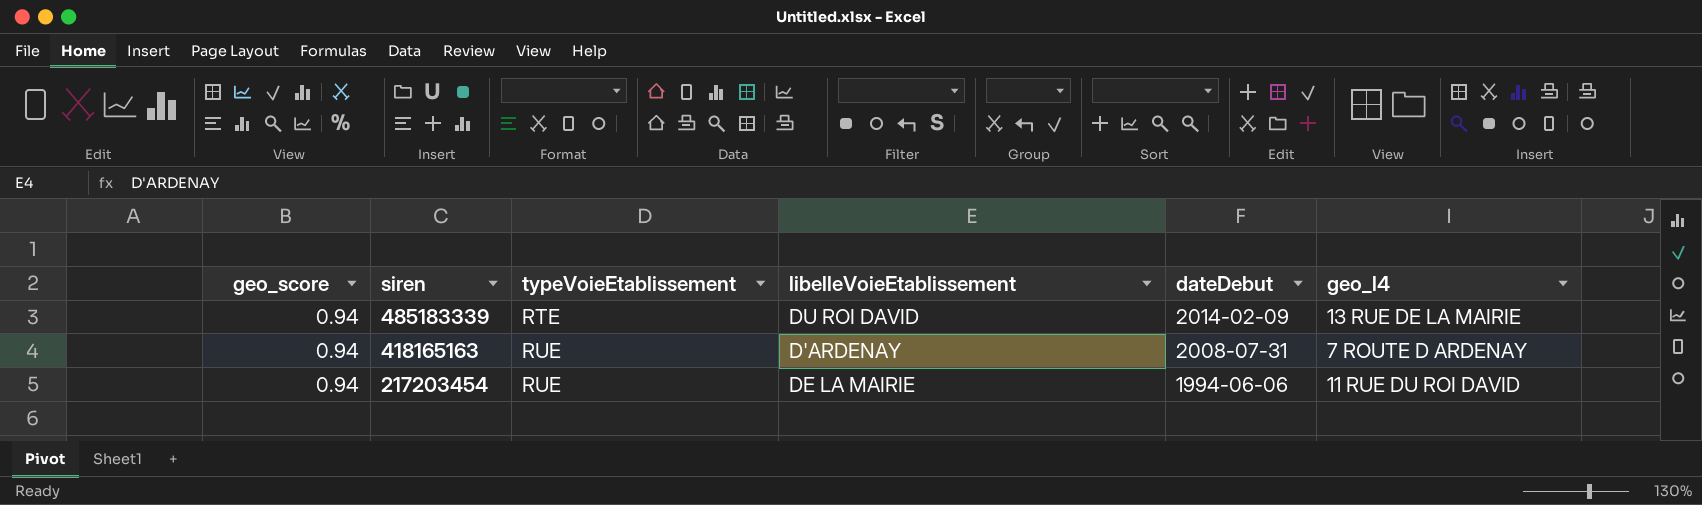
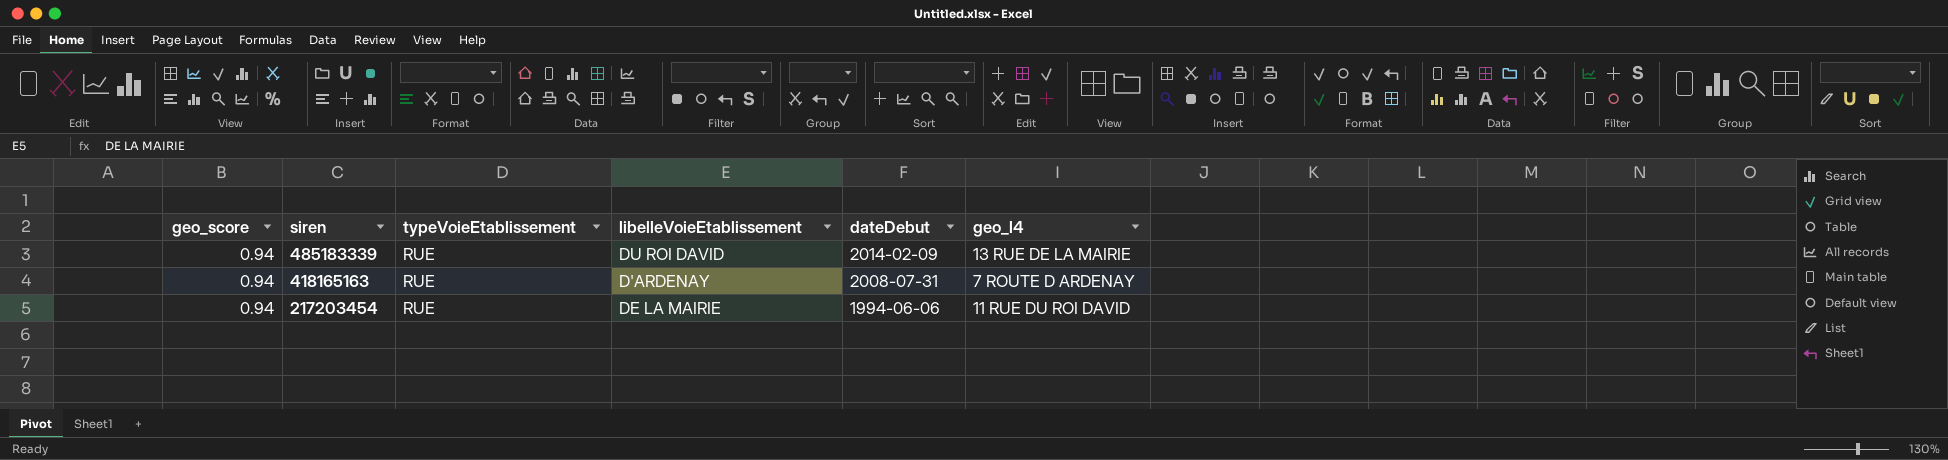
485183339 | typeVoieEtablissement: RTE -> RUE

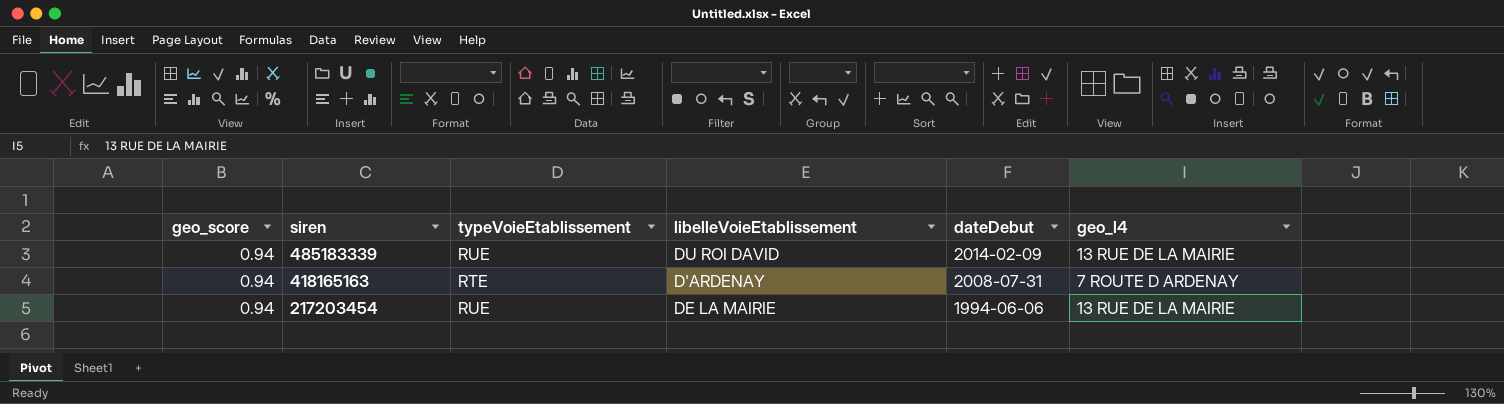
418165163 | typeVoieEtablissement: RUE -> RTE
217203454 | geo_l4: 11 RUE DU ROI DAVID -> 13 RUE DE LA MAIRIE

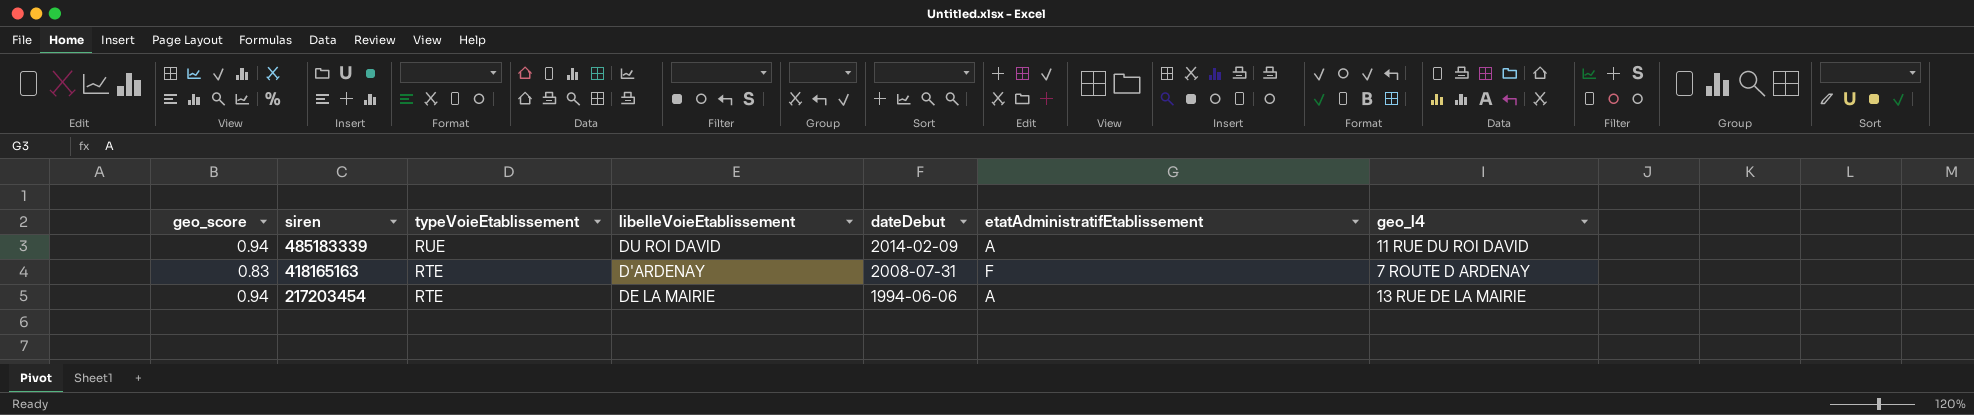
column etatAdministratifEtablissement | position: none -> 6
485183339 | geo_l4: 13 RUE DE LA MAIRIE -> 11 RUE DU ROI DAVID
418165163 | geo_score: 0.94 -> 0.83
217203454 | typeVoieEtablissement: RUE -> RTE

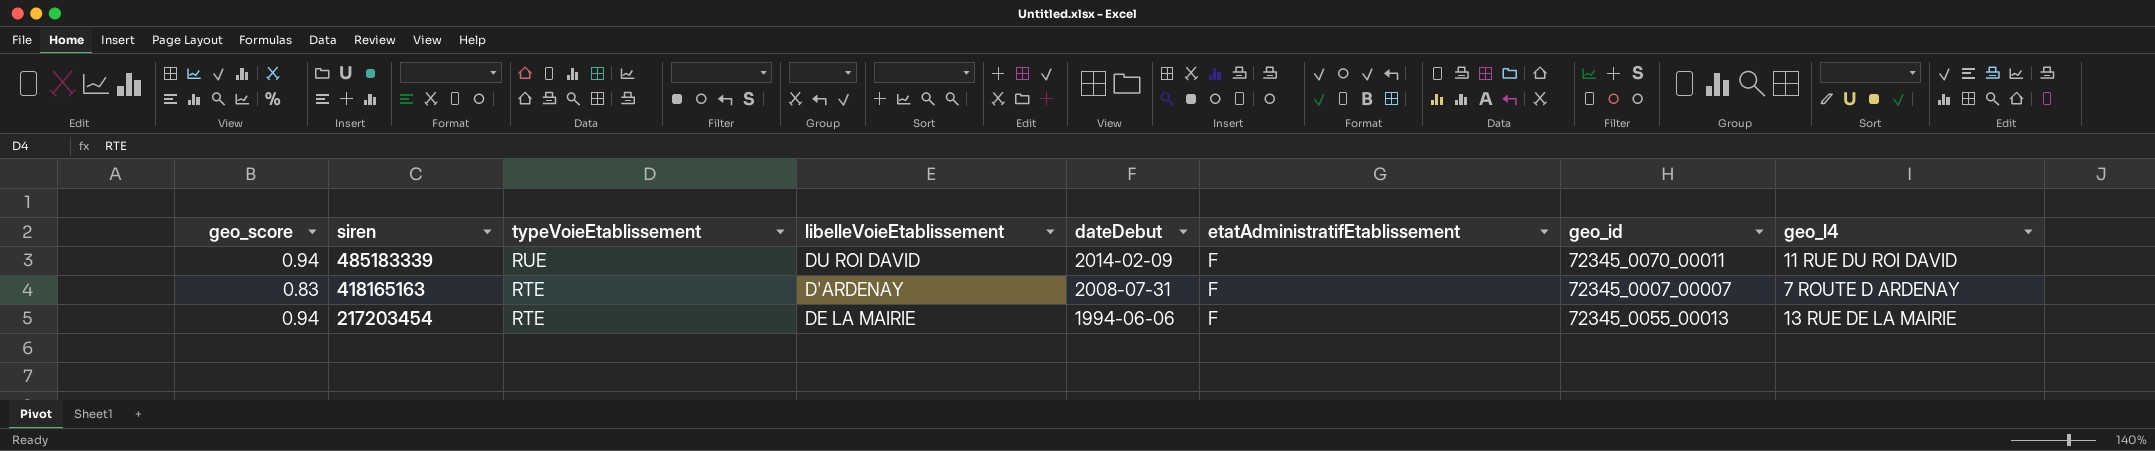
column geo_id | position: none -> 7
485183339 | etatAdministratifEtablissement: A -> F
217203454 | etatAdministratifEtablissement: A -> F

